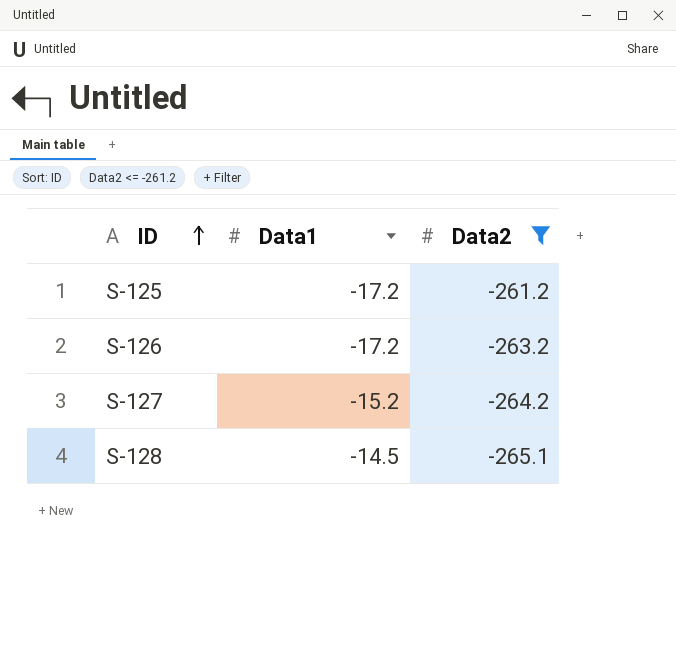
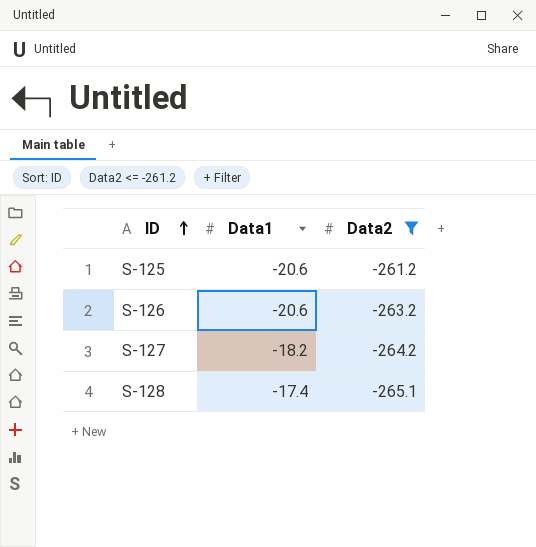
S-125 | Data1: -17.2 -> -20.6
S-126 | Data1: -17.2 -> -20.6
S-127 | Data1: -15.2 -> -18.2
S-128 | Data1: -14.5 -> -17.4

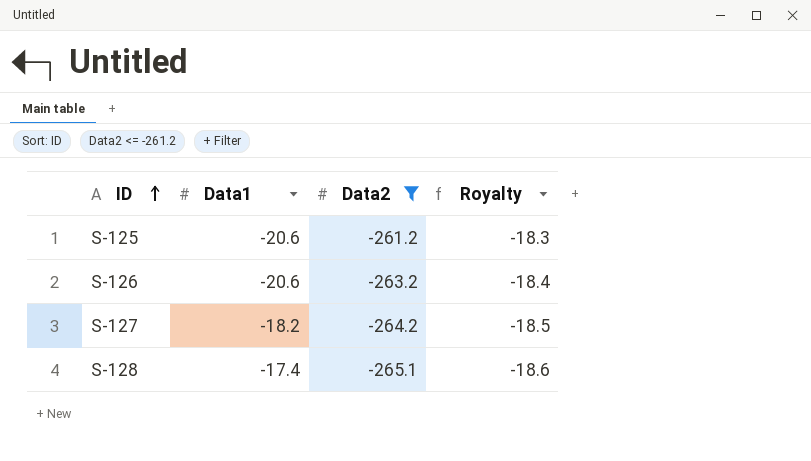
column Royalty | formula: none -> [Data2] * 0.07

